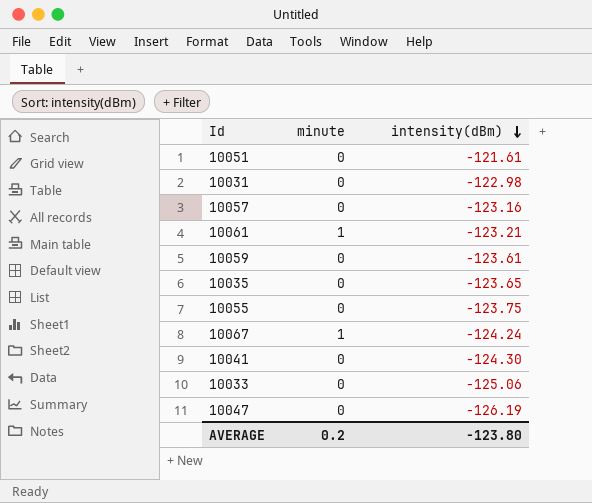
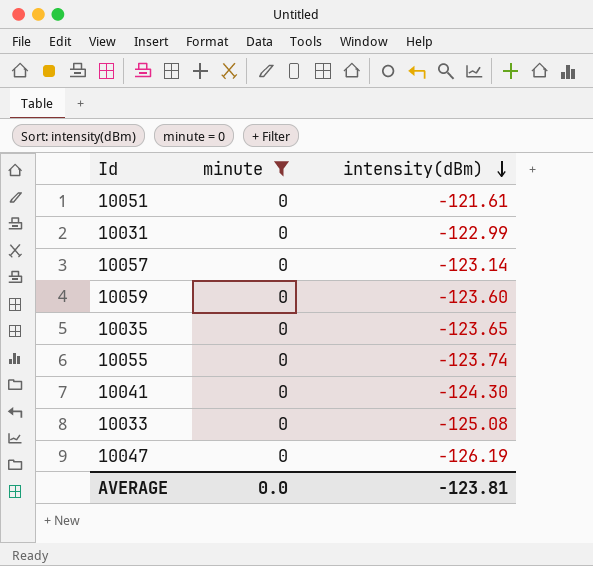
filter: none -> minute = 0
10031 | intensity(dBm): -122.98 -> -122.99
10057 | intensity(dBm): -123.16 -> -123.14
10059 | intensity(dBm): -123.61 -> -123.60
10055 | intensity(dBm): -123.75 -> -123.74
10033 | intensity(dBm): -125.06 -> -125.08
AVERAGE | minute: 0.2 -> 0.0
AVERAGE | intensity(dBm): -123.80 -> -123.81

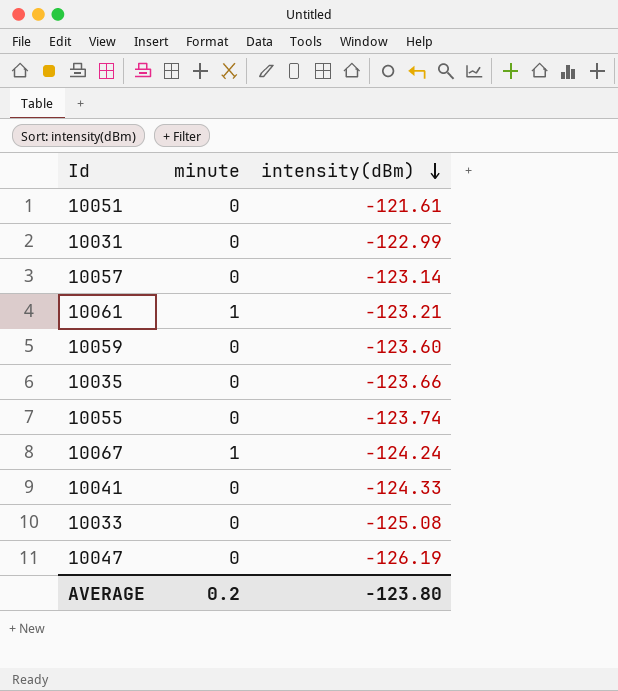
filter: minute = 0 -> none
10035 | intensity(dBm): -123.65 -> -123.66
10041 | intensity(dBm): -124.30 -> -124.33
AVERAGE | minute: 0.0 -> 0.2
AVERAGE | intensity(dBm): -123.81 -> -123.80

